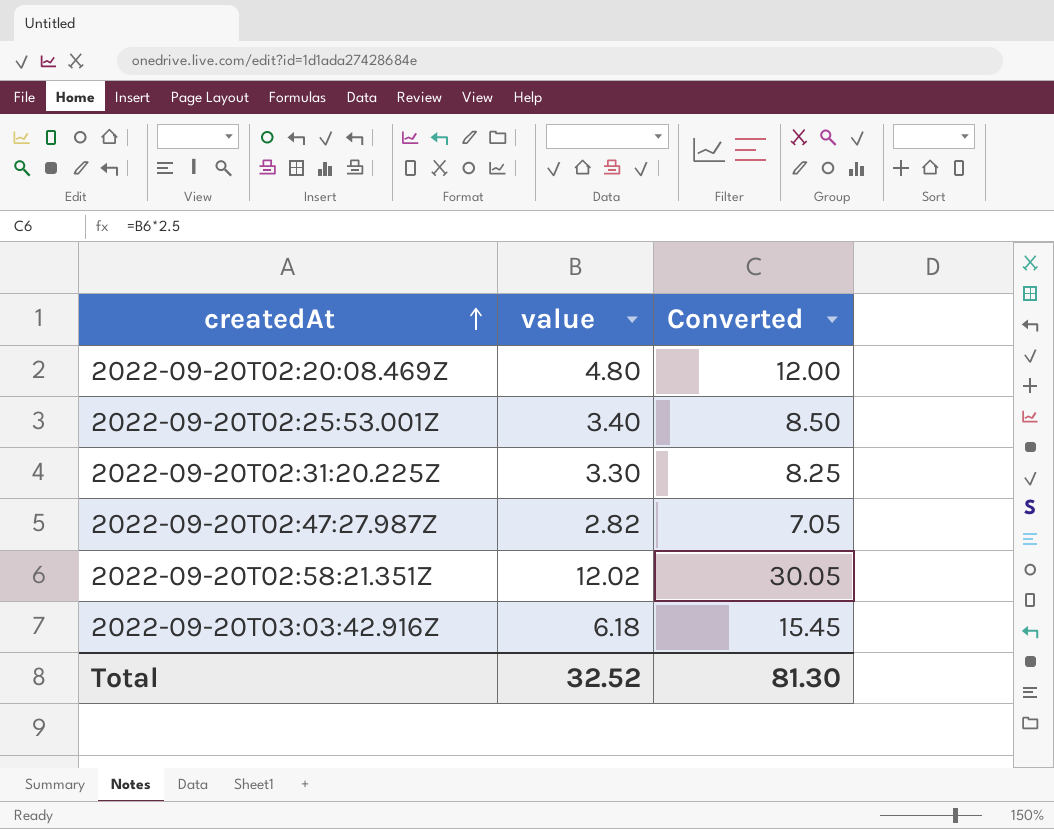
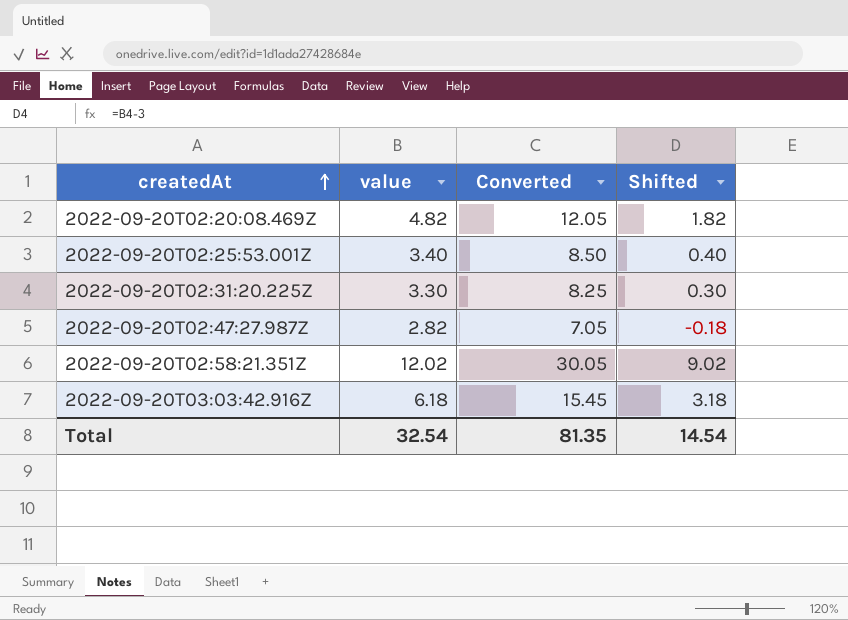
column Shifted | formula: none -> [value] - 3
2022-09-20T02:20:08.469Z | value: 4.80 -> 4.82
2022-09-20T02:20:08.469Z | Converted: 12.00 -> 12.05
Total | value: 32.52 -> 32.54
Total | Converted: 81.30 -> 81.35

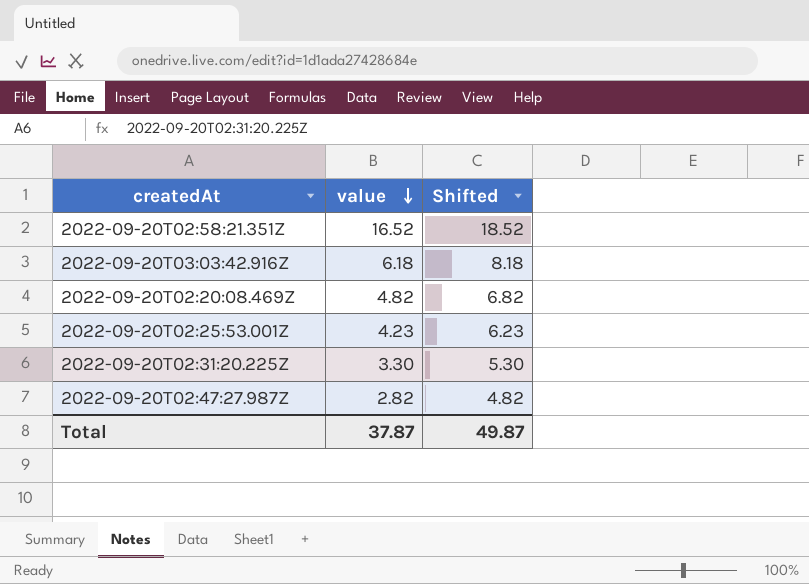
row order: createdAt ascending -> value descending
column Converted | formula: [value] * 2.5 -> none
column Shifted | formula: [value] - 3 -> [value] + 2
2022-09-20T02:58:21.351Z | value: 12.02 -> 16.52
2022-09-20T02:25:53.001Z | value: 3.40 -> 4.23
Total | value: 32.54 -> 37.87
Total | Shifted: 14.54 -> 49.87

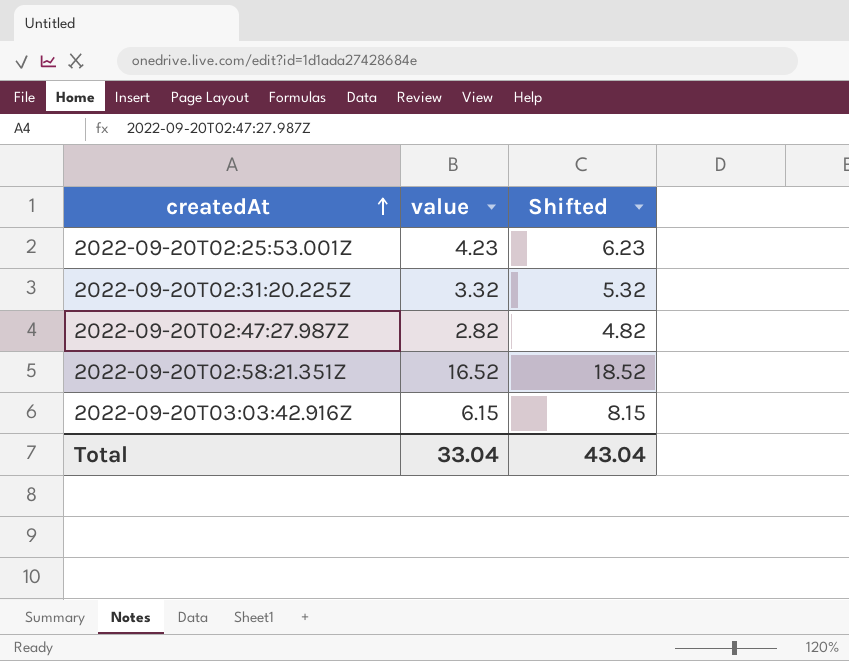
row order: value descending -> createdAt ascending
row 2022-09-20T02:20:08.469Z: 4.82 | 6.82 -> none
2022-09-20T02:31:20.225Z | value: 3.30 -> 3.32
2022-09-20T02:31:20.225Z | Shifted: 5.30 -> 5.32
2022-09-20T03:03:42.916Z | value: 6.18 -> 6.15
2022-09-20T03:03:42.916Z | Shifted: 8.18 -> 8.15
Total | value: 37.87 -> 33.04
Total | Shifted: 49.87 -> 43.04

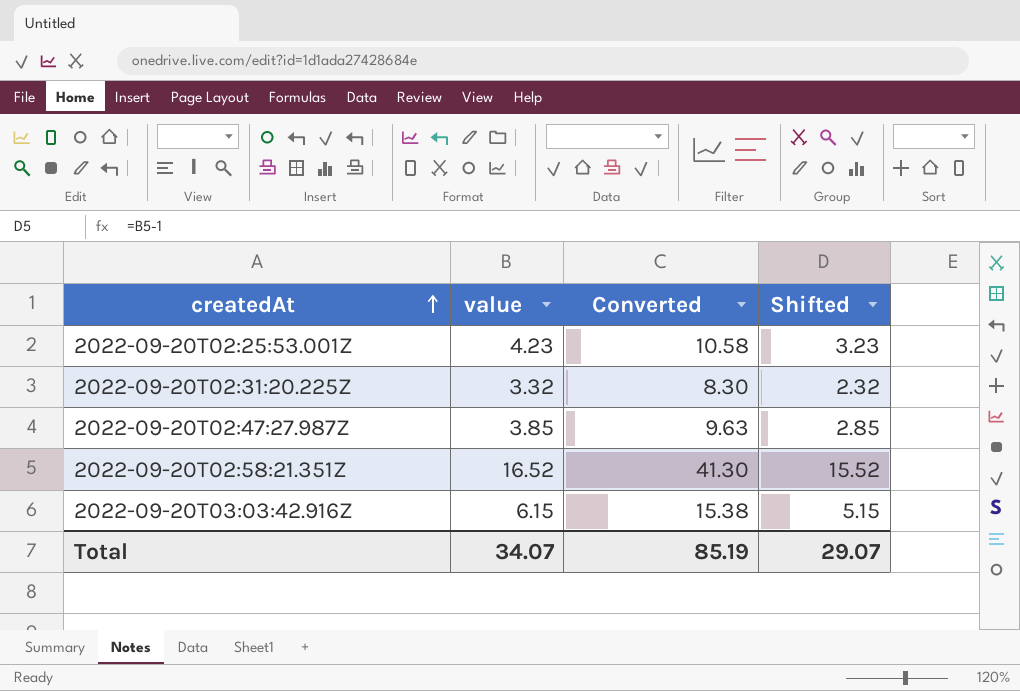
column Converted | formula: none -> [value] * 2.5
column Shifted | formula: [value] + 2 -> [value] - 1
2022-09-20T02:47:27.987Z | value: 2.82 -> 3.85
Total | value: 33.04 -> 34.07
Total | Shifted: 43.04 -> 29.07

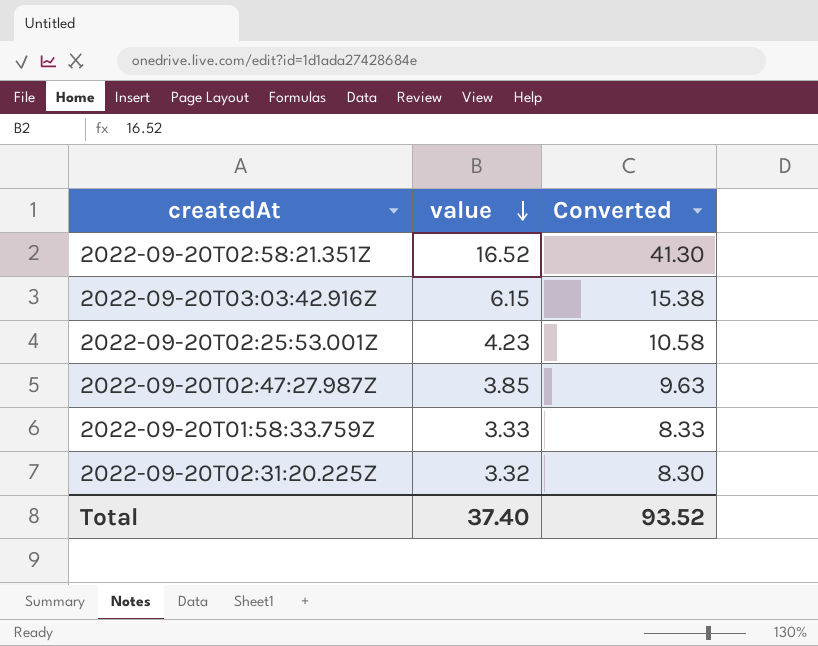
row order: createdAt ascending -> value descending
column Shifted | formula: [value] - 1 -> none
row 2022-09-20T01:58:33.759Z: none -> 3.33 | 8.33
Total | value: 34.07 -> 37.40
Total | Converted: 85.19 -> 93.52

